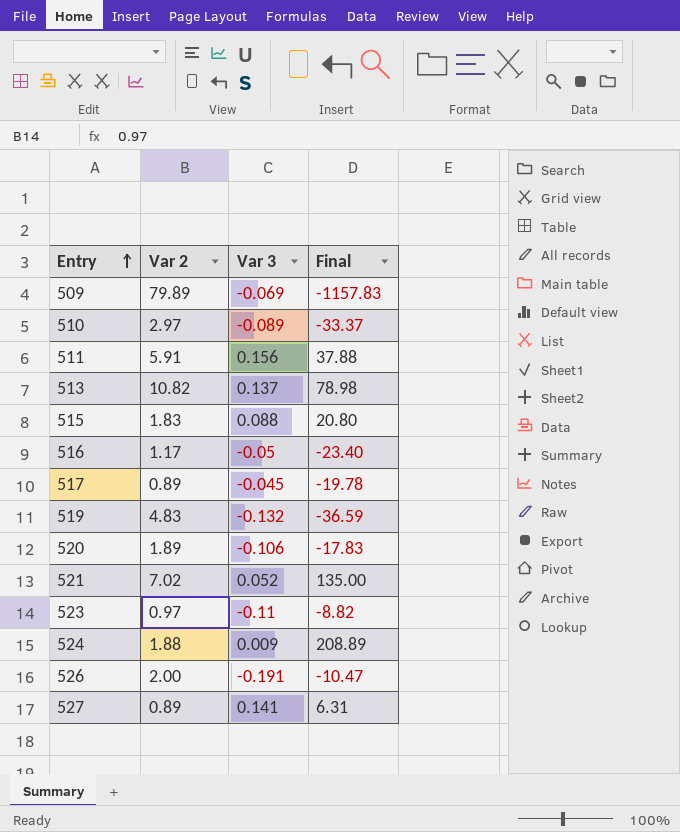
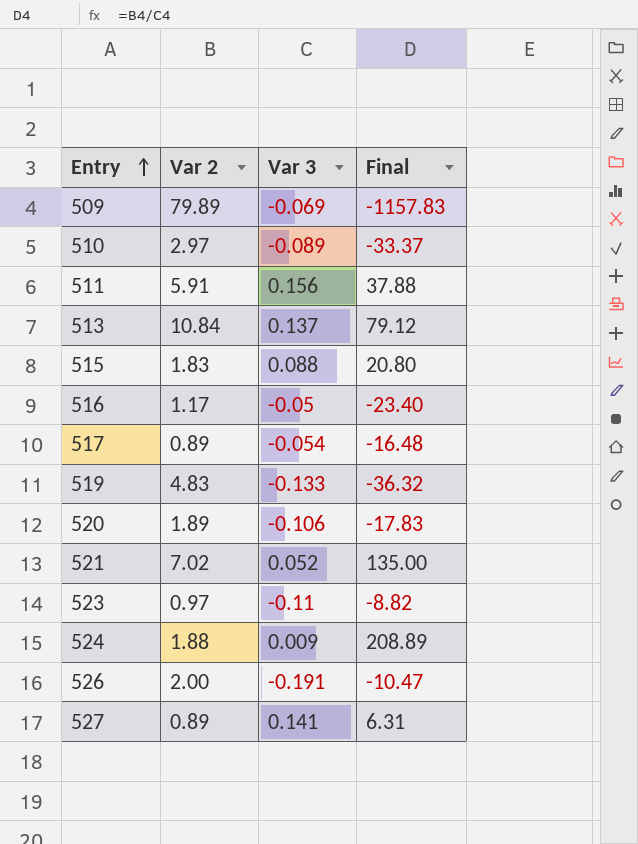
513 | Var 2: 10.82 -> 10.84
513 | Final: 78.98 -> 79.12
517 | Var 3: -0.045 -> -0.054
517 | Final: -19.78 -> -16.48
519 | Var 3: -0.132 -> -0.133
519 | Final: -36.59 -> -36.32

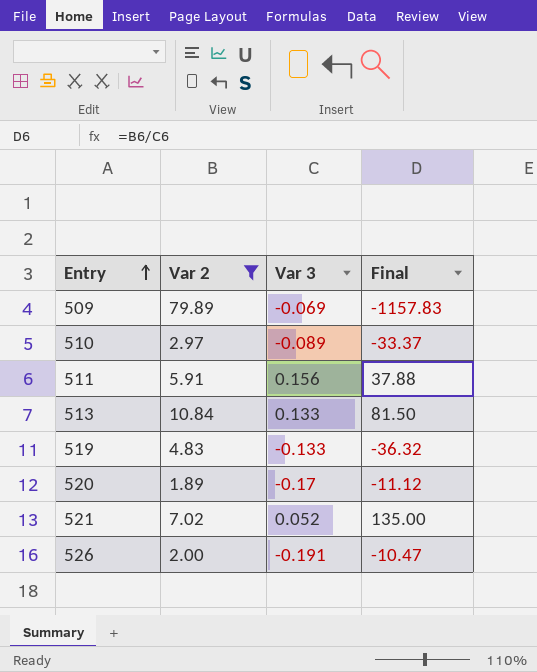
filter: none -> Var 2 >= 1.89
513 | Var 3: 0.137 -> 0.133
513 | Final: 79.12 -> 81.50
520 | Var 3: -0.106 -> -0.17
520 | Final: -17.83 -> -11.12

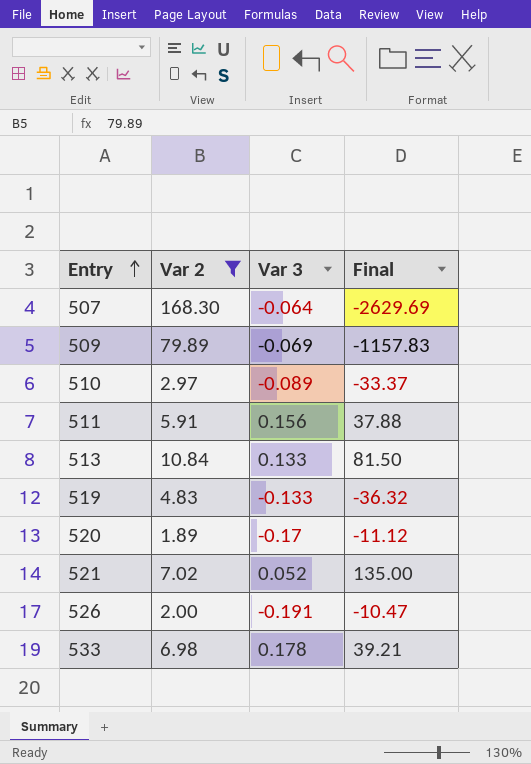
row 507: none -> 168.30 | -0.064 | -2629.69
row 533: none -> 6.98 | 0.178 | 39.21

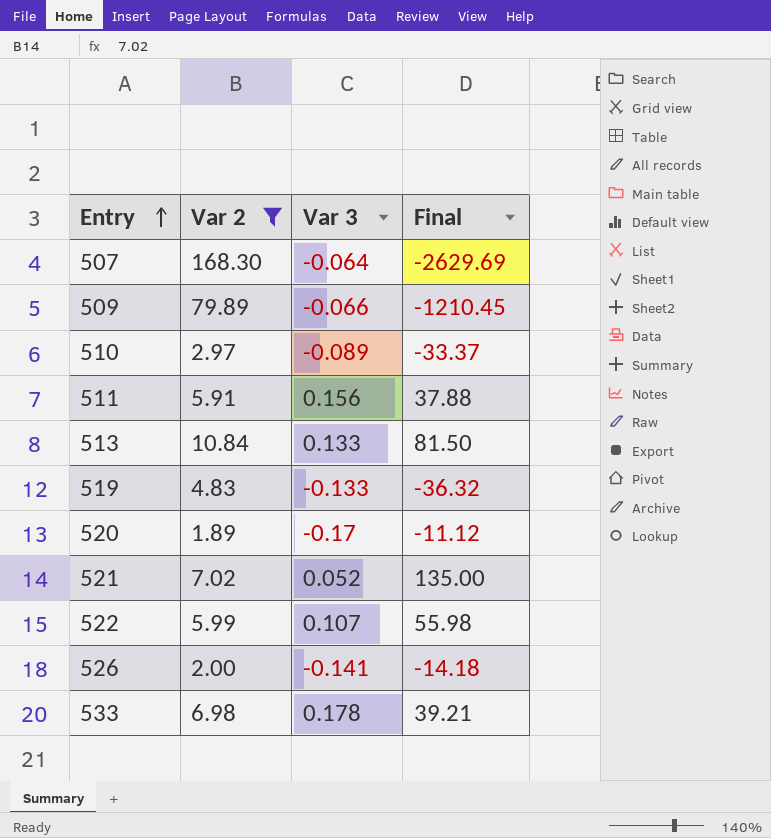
509 | Var 3: -0.069 -> -0.066
509 | Final: -1157.83 -> -1210.45
row 522: none -> 5.99 | 0.107 | 55.98
526 | Var 3: -0.191 -> -0.141
526 | Final: -10.47 -> -14.18

